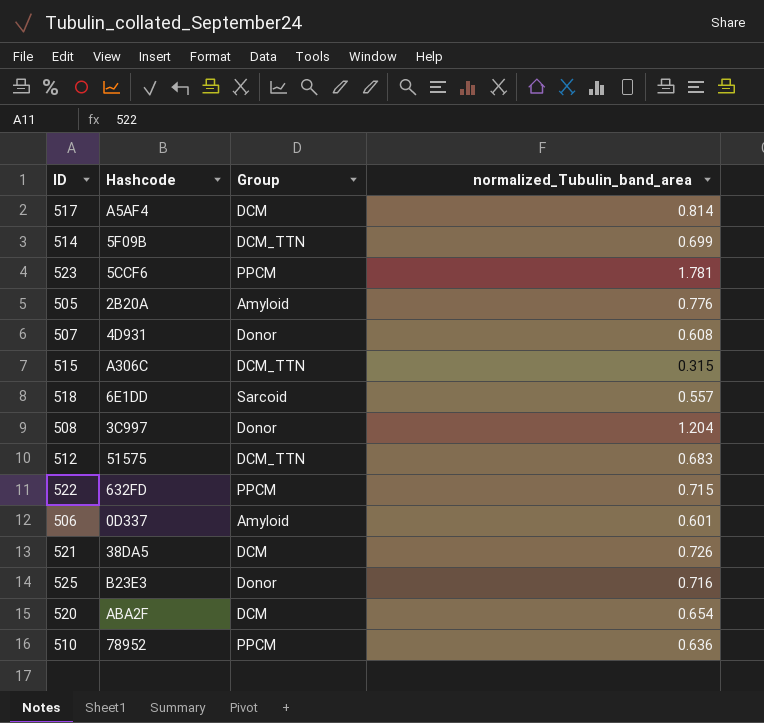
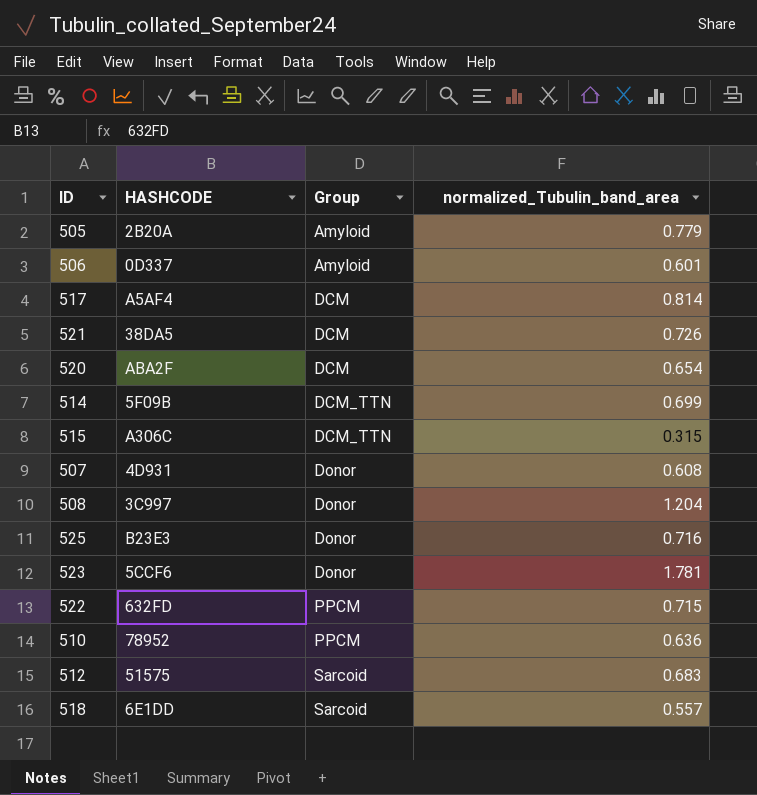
row order: none -> Group ascending
column name: Hashcode -> HASHCODE
505 | normalized_Tubulin_band_area: 0.776 -> 0.779
523 | Group: PPCM -> Donor
512 | Group: DCM_TTN -> Sarcoid

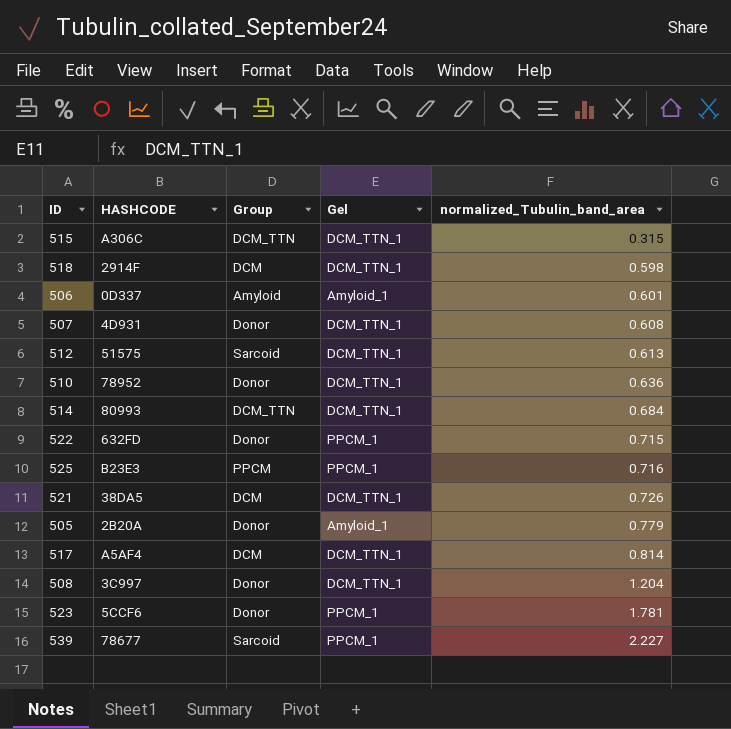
row order: Group ascending -> normalized_Tubulin_band_area ascending
column Gel | position: none -> 4
row 520: ABA2F | DCM | 0.654 -> none
518 | HASHCODE: 6E1DD -> 2914F
518 | Group: Sarcoid -> DCM
518 | normalized_Tubulin_band_area: 0.557 -> 0.598
512 | normalized_Tubulin_band_area: 0.683 -> 0.613
510 | Group: PPCM -> Donor
514 | HASHCODE: 5F09B -> 80993
514 | normalized_Tubulin_band_area: 0.699 -> 0.684
522 | Group: PPCM -> Donor
525 | Group: Donor -> PPCM
505 | Group: Amyloid -> Donor
row 539: none -> 78677 | Sarcoid | PPCM_1 | 2.227

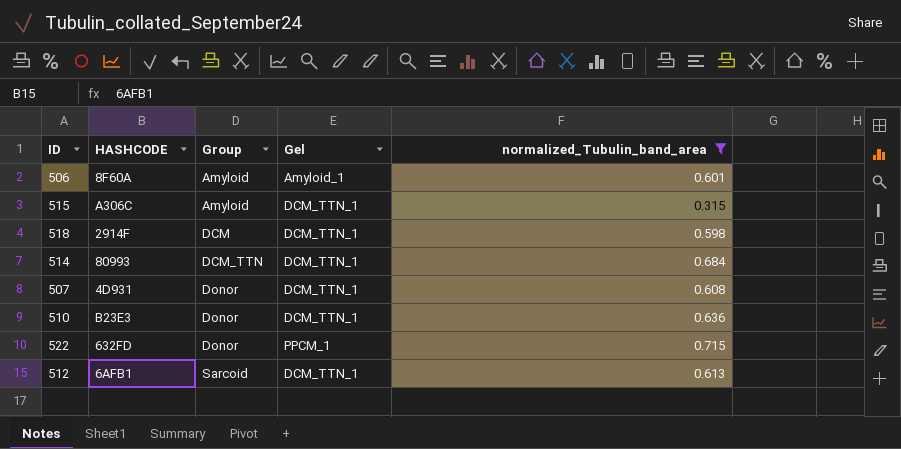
filter: none -> normalized_Tubulin_band_area <= 0.715
row order: normalized_Tubulin_band_area ascending -> Group ascending
506 | HASHCODE: 0D337 -> 8F60A
515 | Group: DCM_TTN -> Amyloid
510 | HASHCODE: 78952 -> B23E3
512 | HASHCODE: 51575 -> 6AFB1

